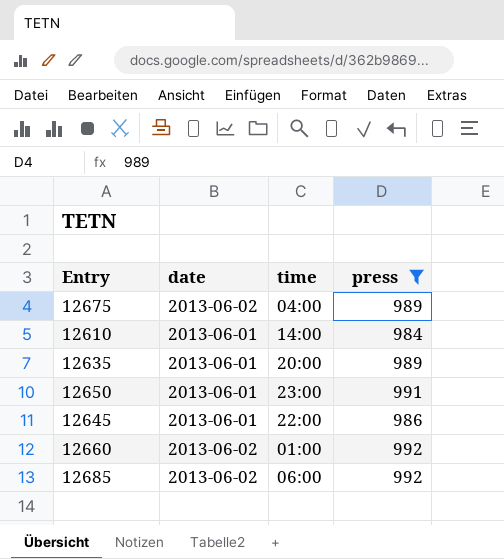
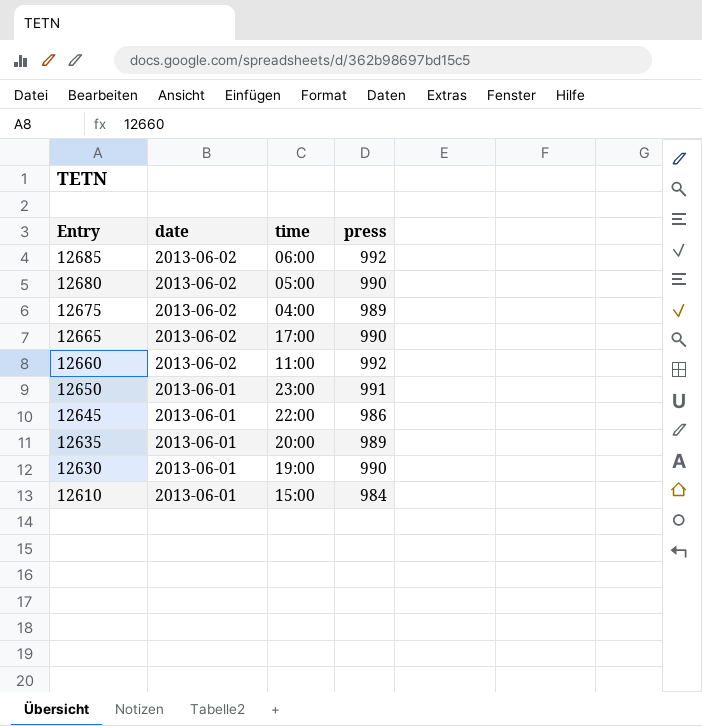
filter: press != 990 -> none
row order: none -> Entry descending
12660 | time: 01:00 -> 11:00
12610 | time: 14:00 -> 15:00

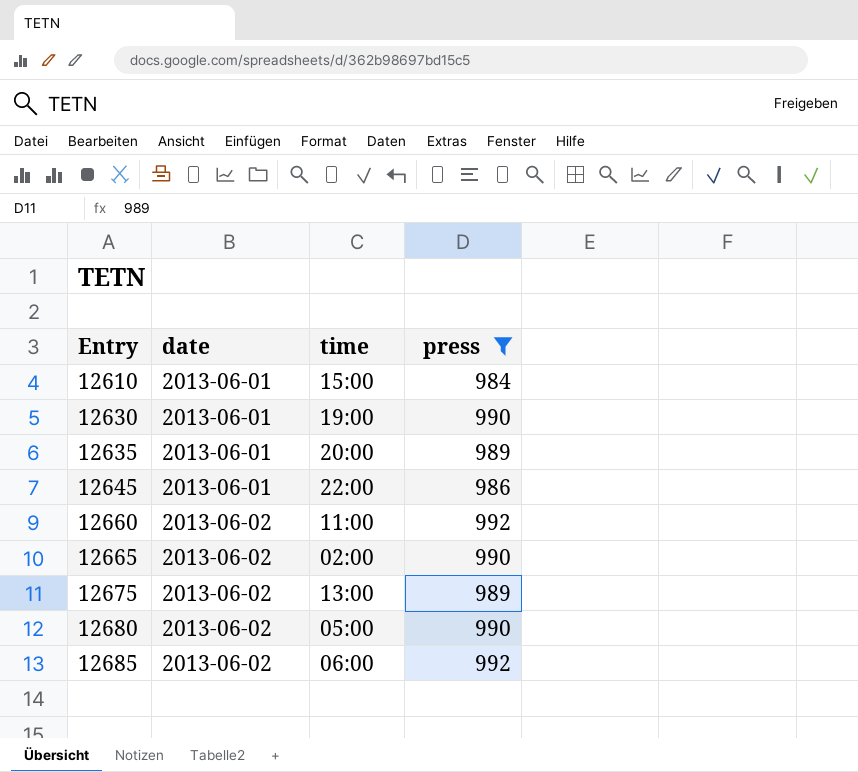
filter: none -> press != 991
row order: Entry descending -> Entry ascending
12665 | time: 17:00 -> 02:00
12675 | time: 04:00 -> 13:00

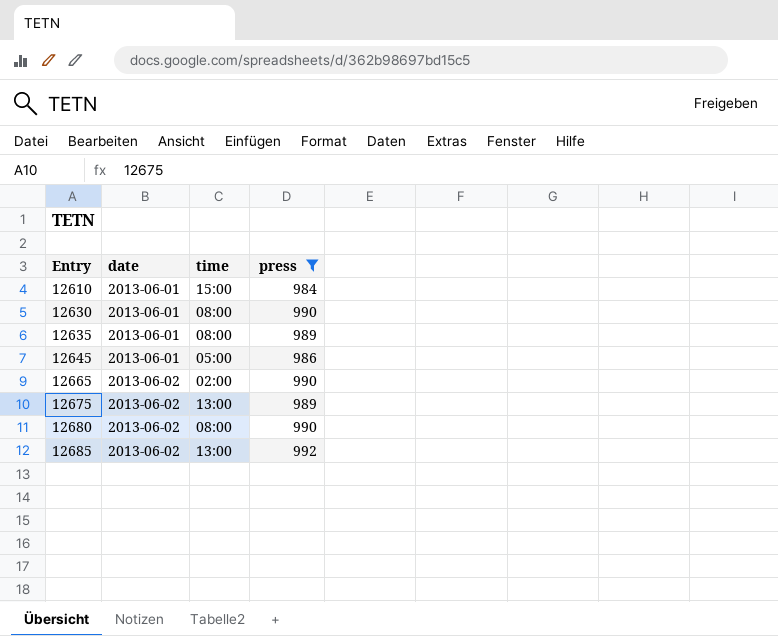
row 12660: 2013-06-02 | 11:00 | 992 -> none
12630 | time: 19:00 -> 08:00
12635 | time: 20:00 -> 08:00
12645 | time: 22:00 -> 05:00
12680 | time: 05:00 -> 08:00
12685 | time: 06:00 -> 13:00

